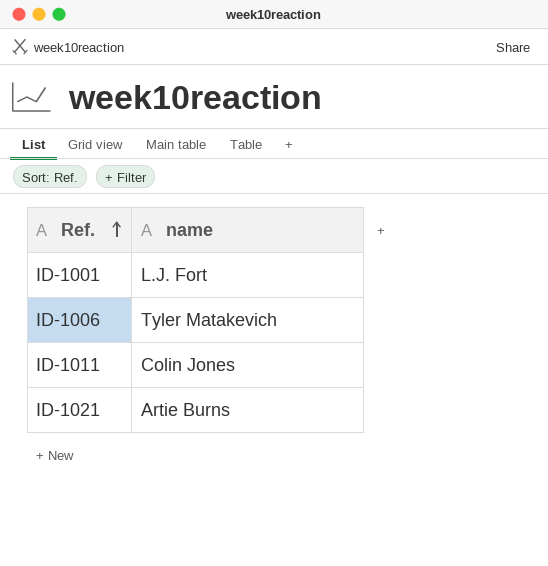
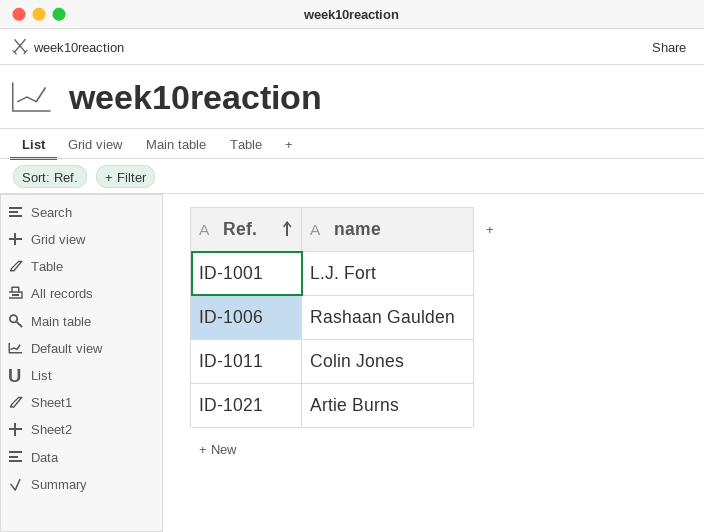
ID-1006 | name: Tyler Matakevich -> Rashaan Gaulden

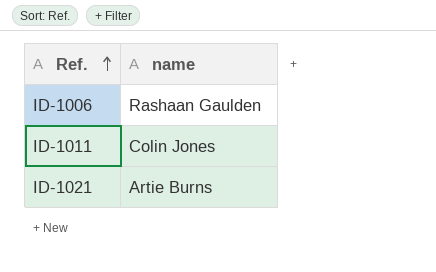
row ID-1001: L.J. Fort -> none

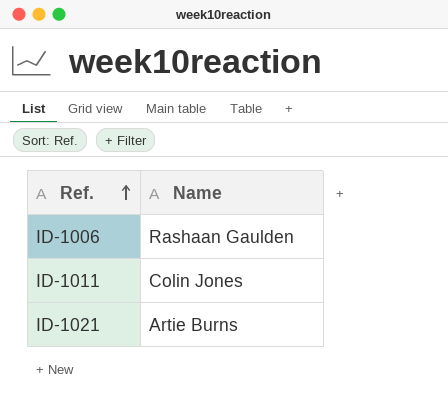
column name: name -> Name

